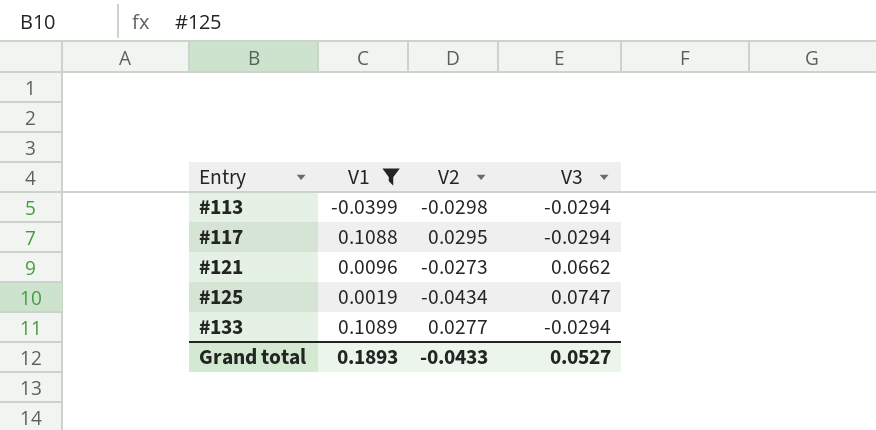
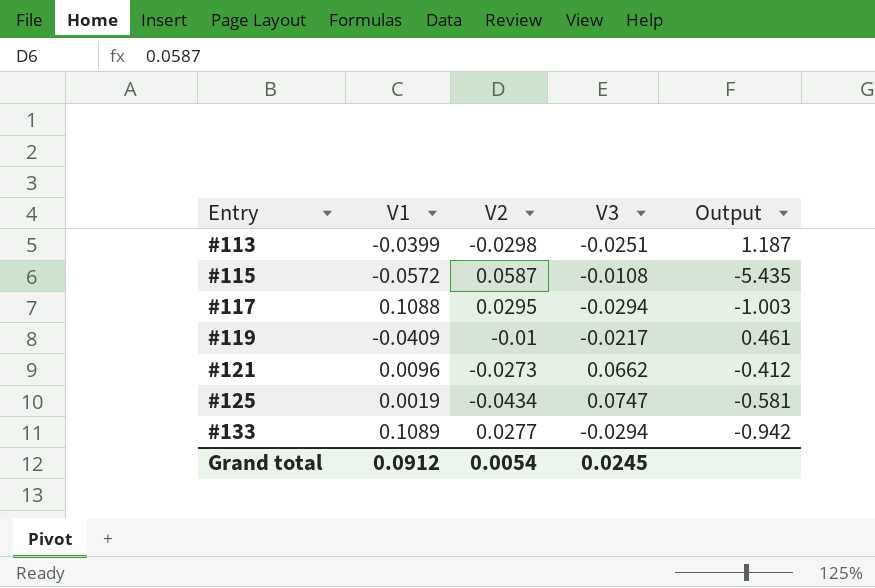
filter: V1 >= -0.0399 -> none
column Output | formula: none -> [V2] / [V3]
#113 | V3: -0.0294 -> -0.0251
Grand total | V1: 0.1893 -> 0.0912
Grand total | V2: -0.0433 -> 0.0054
Grand total | V3: 0.0527 -> 0.0245

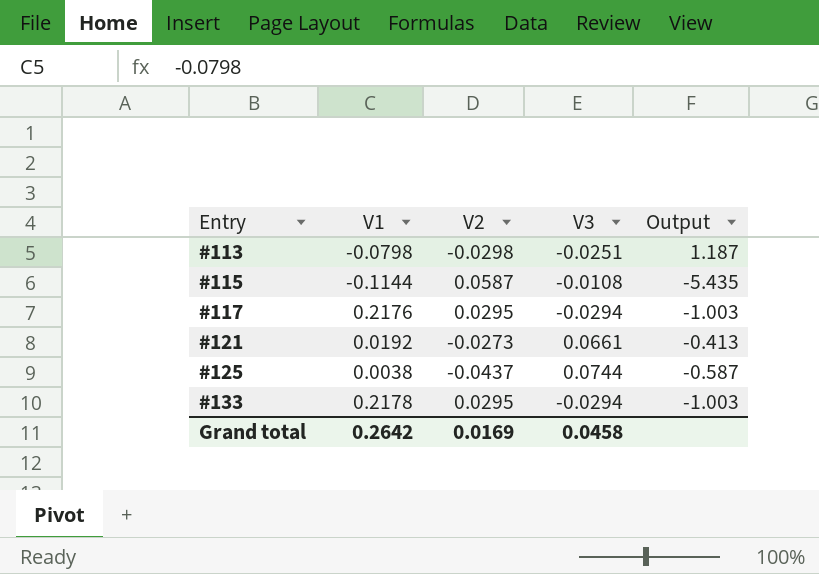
row #119: -0.0409 | -0.01 | -0.0217 | 0.461 -> none
#113 | V1: -0.0399 -> -0.0798
#115 | V1: -0.0572 -> -0.1144
#117 | V1: 0.1088 -> 0.2176
#121 | V1: 0.0096 -> 0.0192
#121 | V3: 0.0662 -> 0.0661
#121 | Output: -0.412 -> -0.413
#125 | V1: 0.0019 -> 0.0038
#125 | V2: -0.0434 -> -0.0437
#125 | V3: 0.0747 -> 0.0744
#125 | Output: -0.581 -> -0.587
#133 | V1: 0.1089 -> 0.2178
#133 | V2: 0.0277 -> 0.0295
#133 | Output: -0.942 -> -1.003
Grand total | V1: 0.0912 -> 0.2642
Grand total | V2: 0.0054 -> 0.0169
Grand total | V3: 0.0245 -> 0.0458

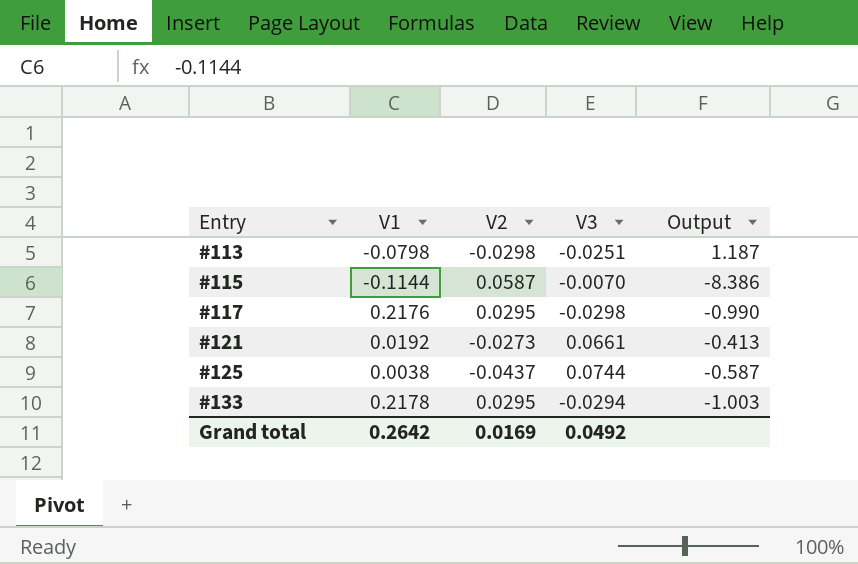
#115 | V3: -0.0108 -> -0.0070
#115 | Output: -5.435 -> -8.386
#117 | V3: -0.0294 -> -0.0298
#117 | Output: -1.003 -> -0.990
Grand total | V3: 0.0458 -> 0.0492

